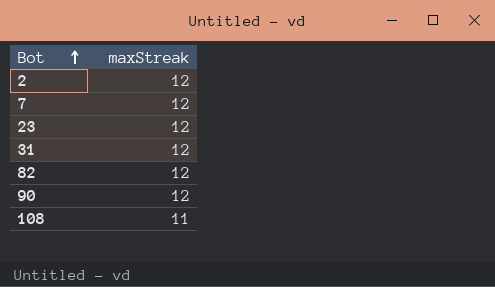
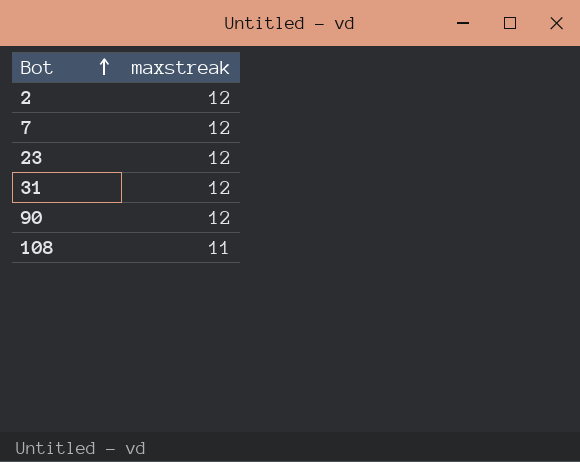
column name: maxStreak -> maxstreak
row 82: 12 -> none

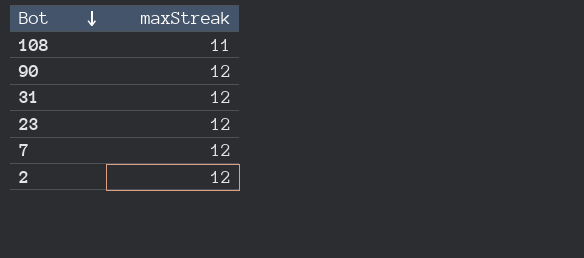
row order: Bot ascending -> Bot descending
column name: maxstreak -> maxStreak

